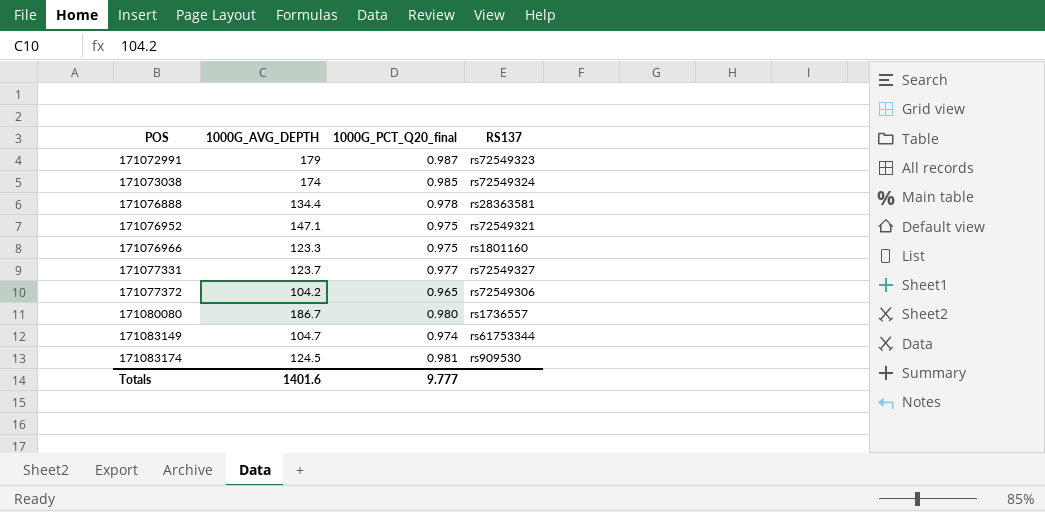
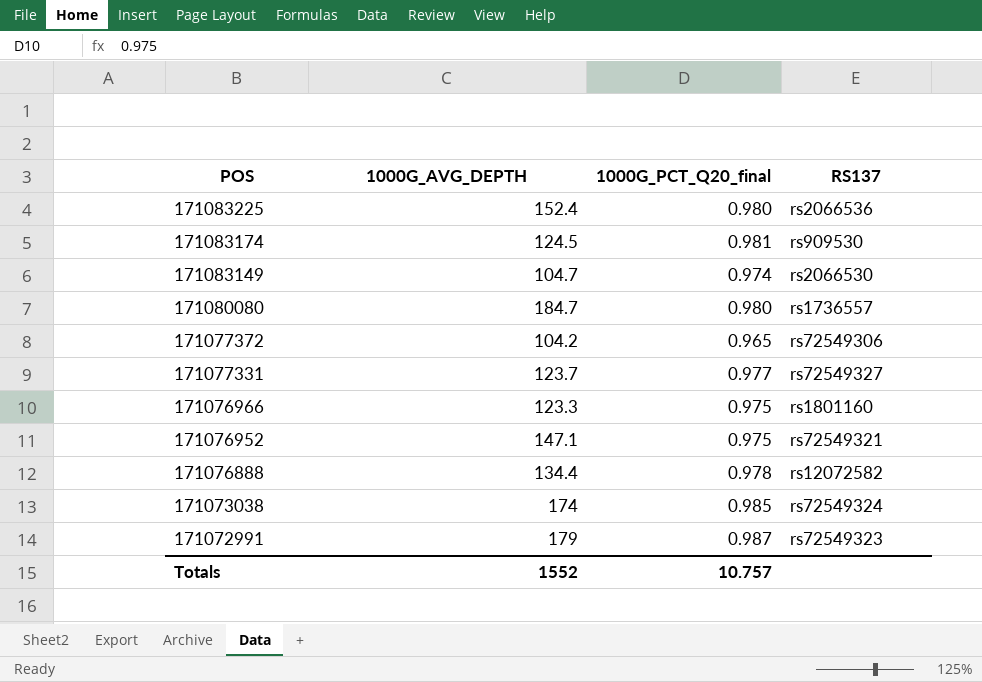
row order: POS ascending -> POS descending
row 171083225: none -> 152.4 | 0.980 | rs2066536
171083149 | RS137: rs61753344 -> rs2066530
171080080 | 1000G_AVG_DEPTH: 186.7 -> 184.7
171076888 | RS137: rs28363581 -> rs12072582
Totals | 1000G_AVG_DEPTH: 1401.6 -> 1552
Totals | 1000G_PCT_Q20_final: 9.777 -> 10.757

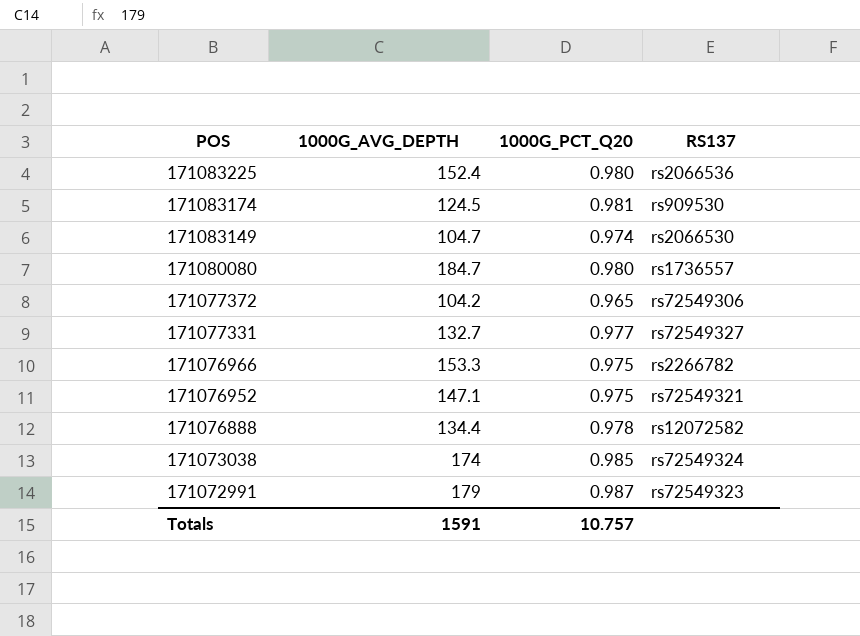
column name: 1000G_PCT_Q20_final -> 1000G_PCT_Q20
171077331 | 1000G_AVG_DEPTH: 123.7 -> 132.7
171076966 | 1000G_AVG_DEPTH: 123.3 -> 153.3
171076966 | RS137: rs1801160 -> rs2266782
Totals | 1000G_AVG_DEPTH: 1552 -> 1591

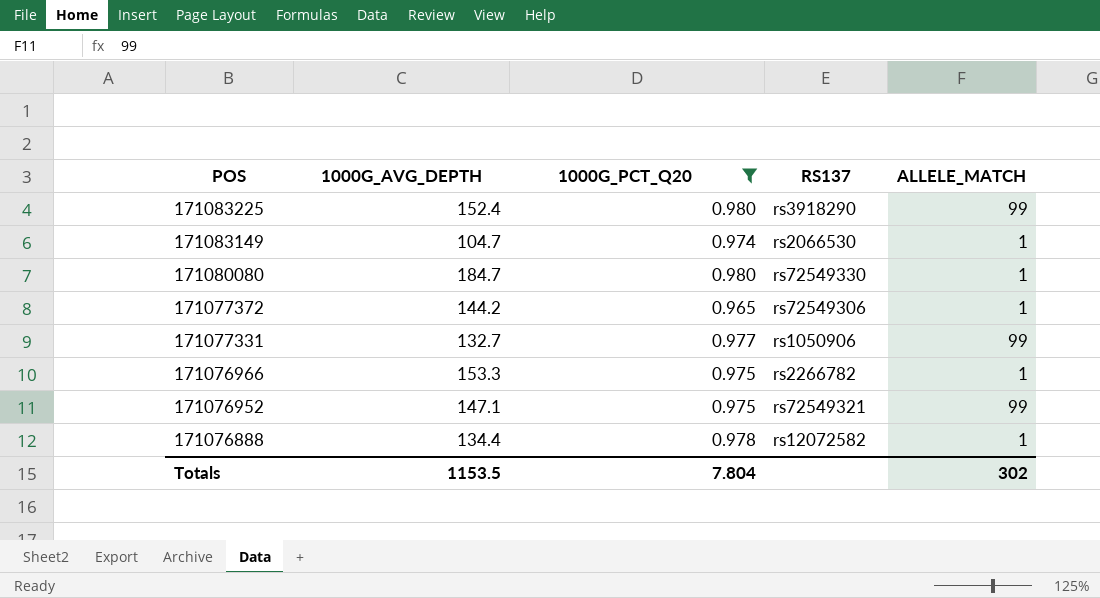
filter: none -> 1000G_PCT_Q20 <= 0.980
column ALLELE_MATCH | position: none -> 5
171083225 | RS137: rs2066536 -> rs3918290
171080080 | RS137: rs1736557 -> rs72549330
171077372 | 1000G_AVG_DEPTH: 104.2 -> 144.2
171077331 | RS137: rs72549327 -> rs1050906
Totals | 1000G_AVG_DEPTH: 1591 -> 1153.5
Totals | 1000G_PCT_Q20: 10.757 -> 7.804

